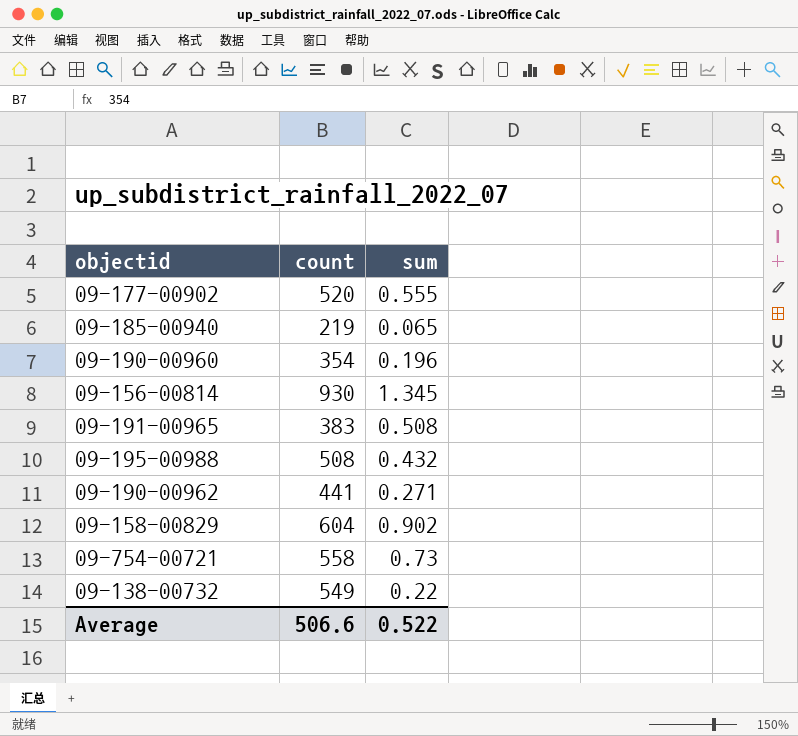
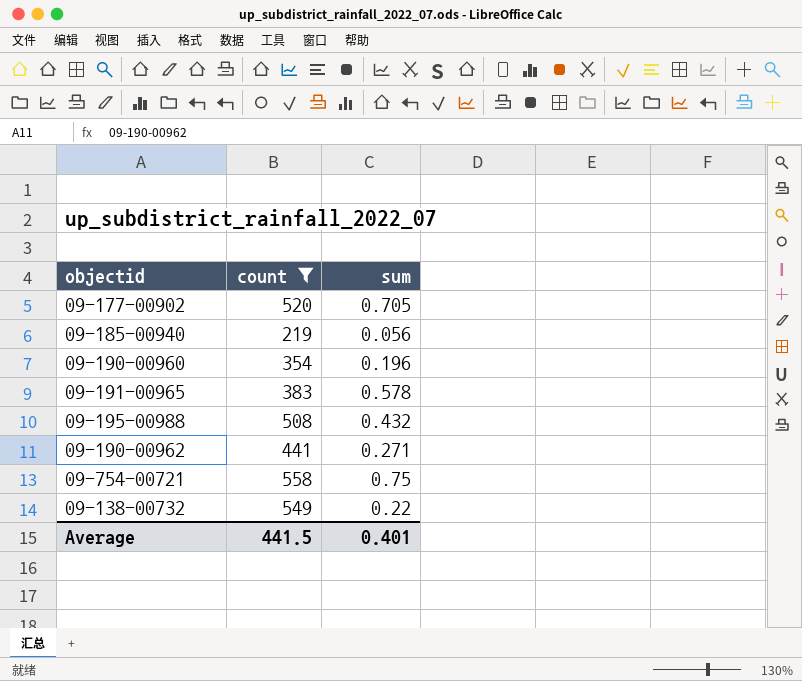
filter: none -> count <= 558
09-177-00902 | sum: 0.555 -> 0.705
09-185-00940 | sum: 0.065 -> 0.056
09-191-00965 | sum: 0.508 -> 0.578
09-754-00721 | sum: 0.73 -> 0.75
Average | count: 506.6 -> 441.5
Average | sum: 0.522 -> 0.401

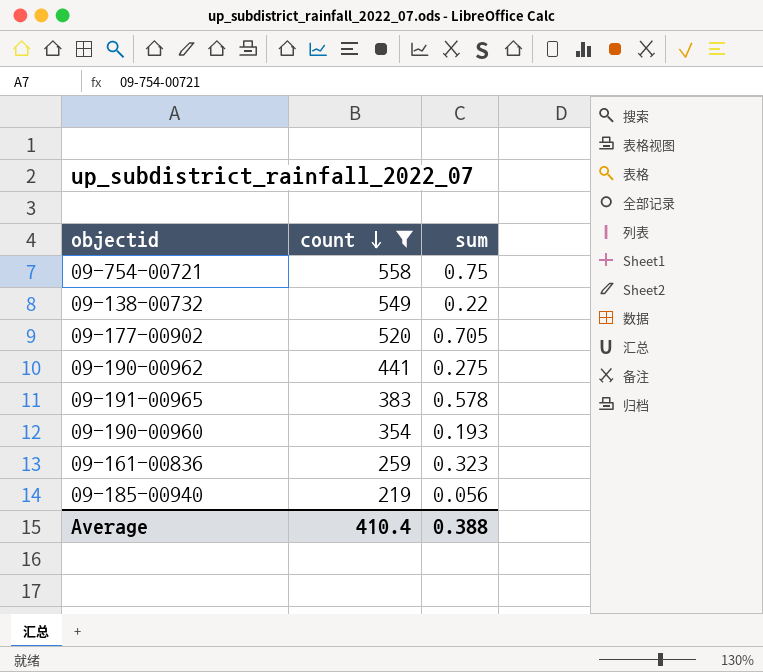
row order: none -> count descending
row 09-195-00988: 508 | 0.432 -> none
09-190-00962 | sum: 0.271 -> 0.275
09-190-00960 | sum: 0.196 -> 0.193
row 09-161-00836: none -> 259 | 0.323
Average | count: 441.5 -> 410.4
Average | sum: 0.401 -> 0.388

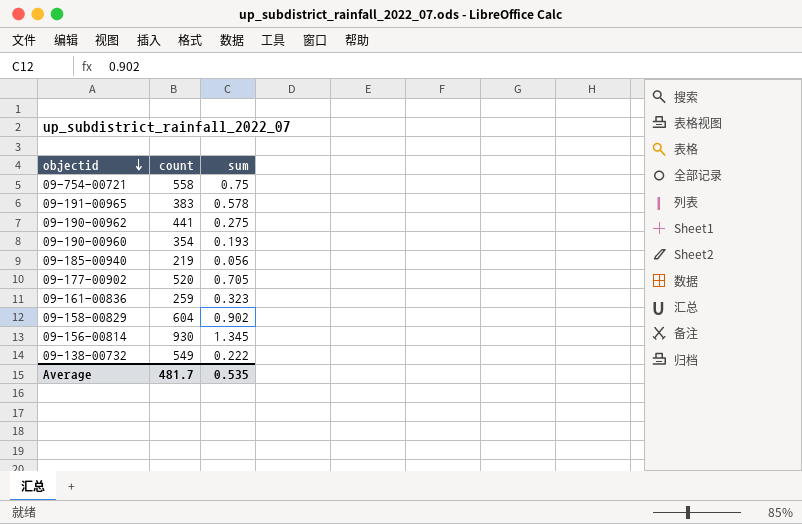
filter: count <= 558 -> none
row order: count descending -> objectid descending
09-138-00732 | sum: 0.22 -> 0.222
Average | count: 410.4 -> 481.7
Average | sum: 0.388 -> 0.535

